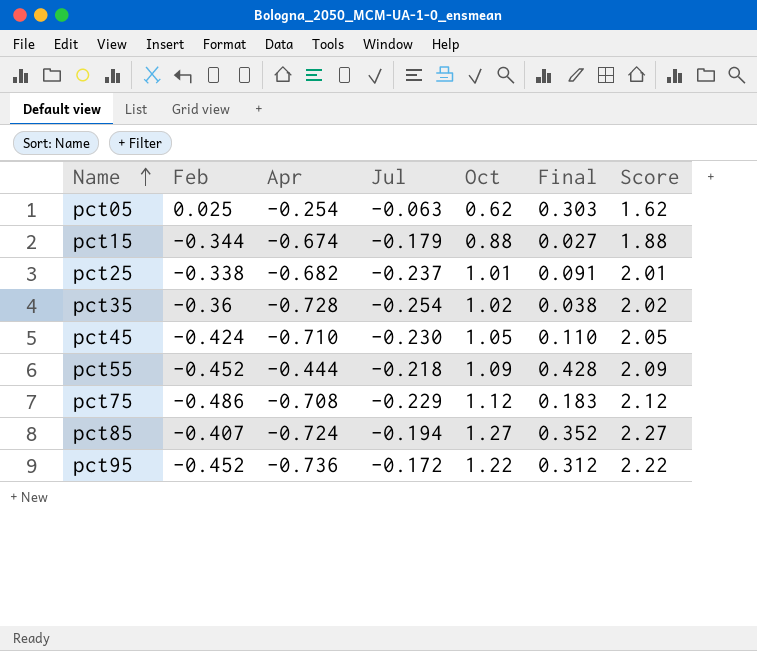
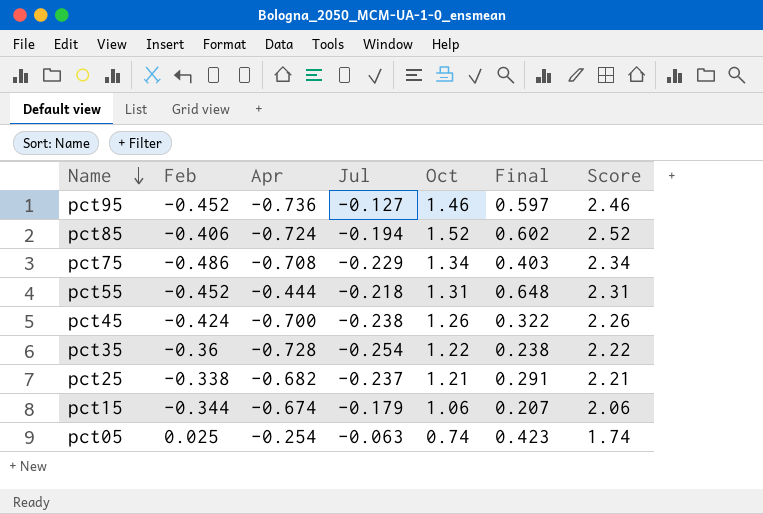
row order: Name ascending -> Name descending
pct95 | Jul: -0.172 -> -0.127
pct95 | Oct: 1.22 -> 1.46
pct95 | Final: 0.312 -> 0.597
pct95 | Score: 2.22 -> 2.46
pct85 | Feb: -0.407 -> -0.406
pct85 | Oct: 1.27 -> 1.52
pct85 | Final: 0.352 -> 0.602
pct85 | Score: 2.27 -> 2.52
pct75 | Oct: 1.12 -> 1.34
pct75 | Final: 0.183 -> 0.403
pct75 | Score: 2.12 -> 2.34
pct55 | Oct: 1.09 -> 1.31
pct55 | Final: 0.428 -> 0.648
pct55 | Score: 2.09 -> 2.31
pct45 | Apr: -0.710 -> -0.700
pct45 | Jul: -0.230 -> -0.238
pct45 | Oct: 1.05 -> 1.26
pct45 | Final: 0.110 -> 0.322
pct45 | Score: 2.05 -> 2.26
pct35 | Oct: 1.02 -> 1.22
pct35 | Final: 0.038 -> 0.238
pct35 | Score: 2.02 -> 2.22
pct25 | Oct: 1.01 -> 1.21
pct25 | Final: 0.091 -> 0.291
pct25 | Score: 2.01 -> 2.21
pct15 | Oct: 0.88 -> 1.06
pct15 | Final: 0.027 -> 0.207
pct15 | Score: 1.88 -> 2.06
pct05 | Oct: 0.62 -> 0.74
pct05 | Final: 0.303 -> 0.423
pct05 | Score: 1.62 -> 1.74

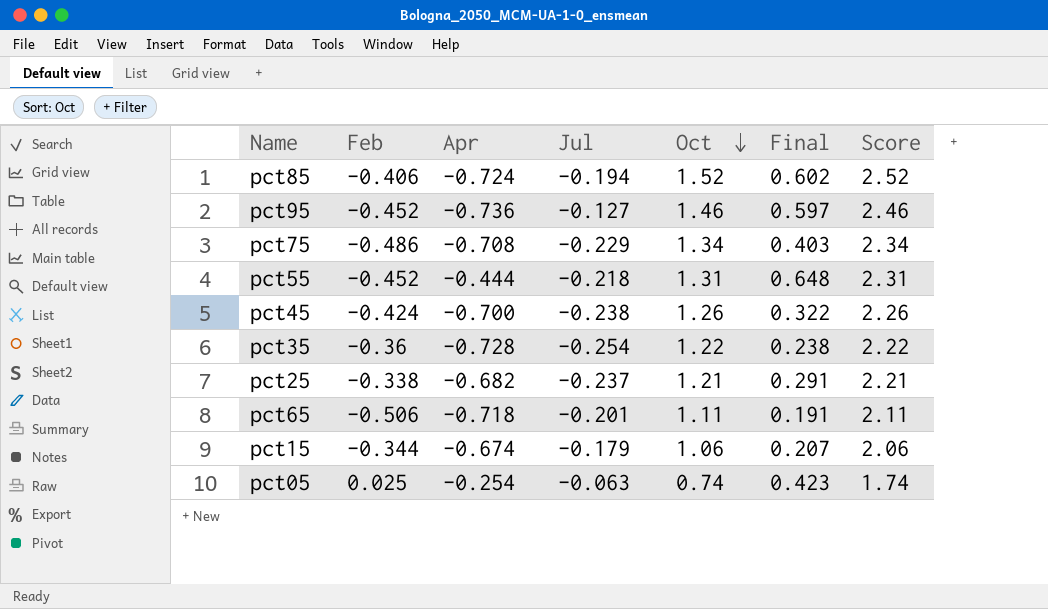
row order: Name descending -> Oct descending
row pct65: none -> -0.506 | -0.718 | -0.201 | 1.11 | 0.191 | 2.11

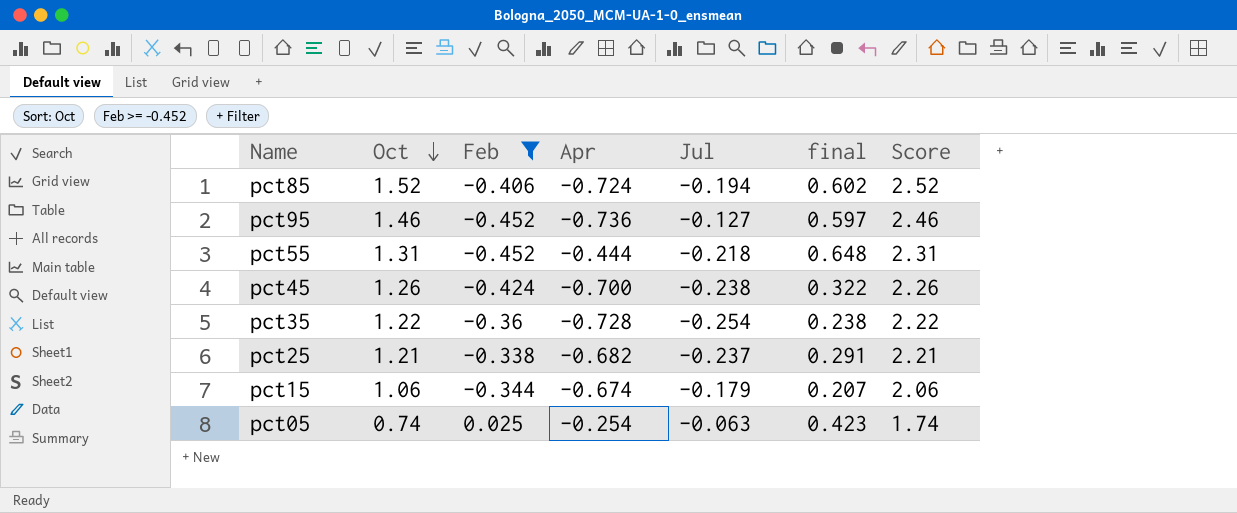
filter: none -> Feb >= -0.452
column Oct | position: 5 -> 2
column name: Final -> final

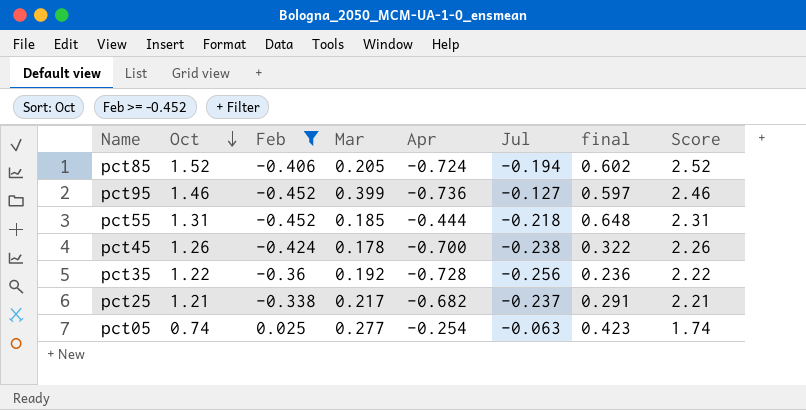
column Mar | position: none -> 4
row pct15: 1.06 | -0.344 | -0.674 | -0.179 | 0.207 | 2.06 -> none
pct35 | Jul: -0.254 -> -0.256
pct35 | final: 0.238 -> 0.236

